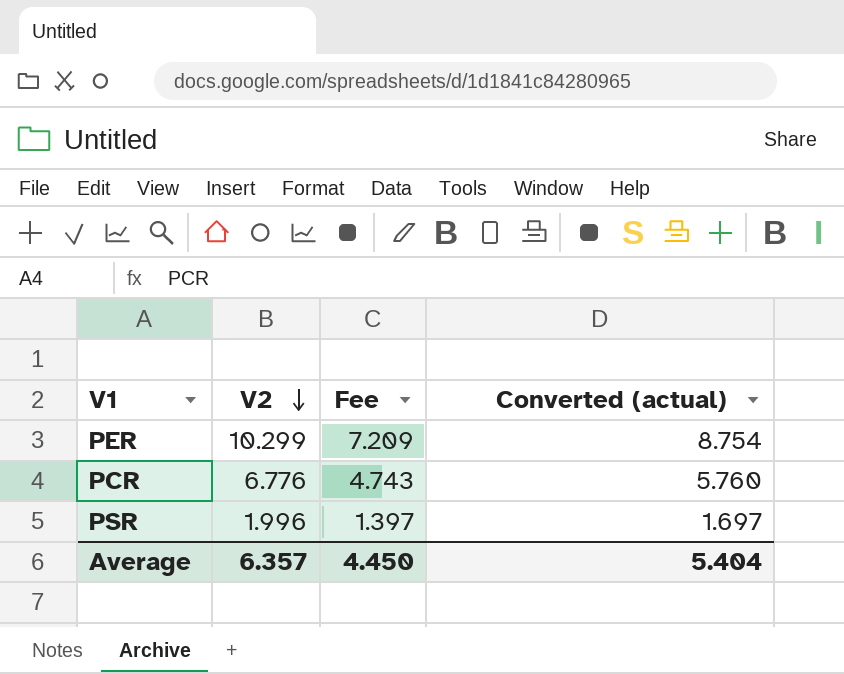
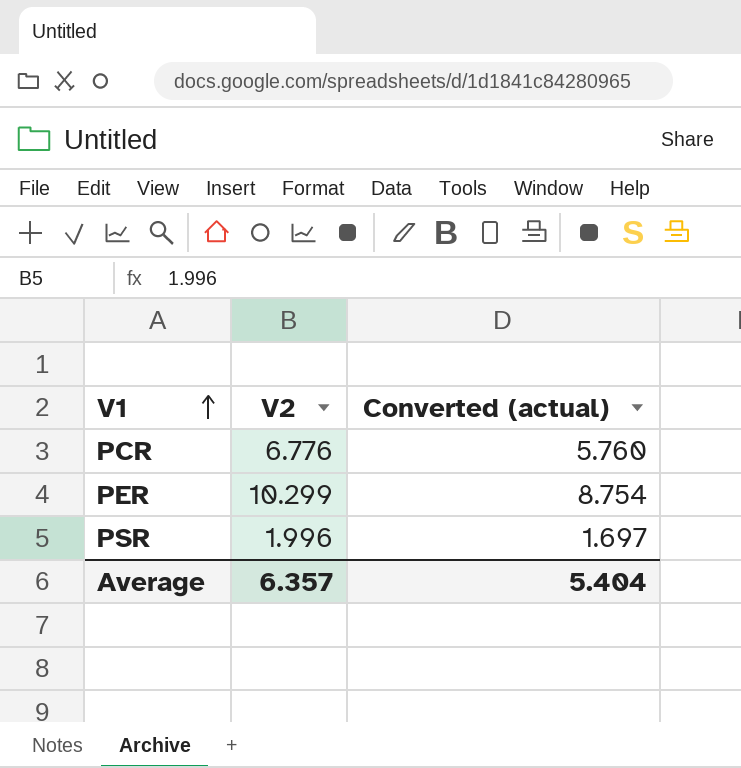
row order: V2 descending -> V1 ascending
column Fee | formula: [V2] * 0.7 -> none

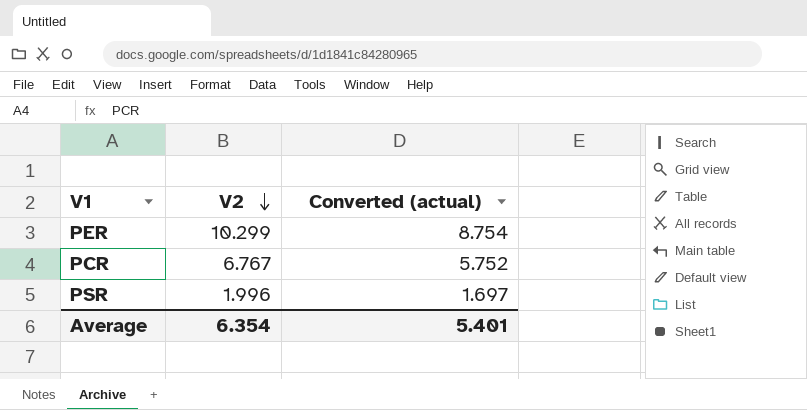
row order: V1 ascending -> V2 descending
PCR | V2: 6.776 -> 6.767
PCR | Converted (actual): 5.760 -> 5.752
Average | V2: 6.357 -> 6.354
Average | Converted (actual): 5.404 -> 5.401

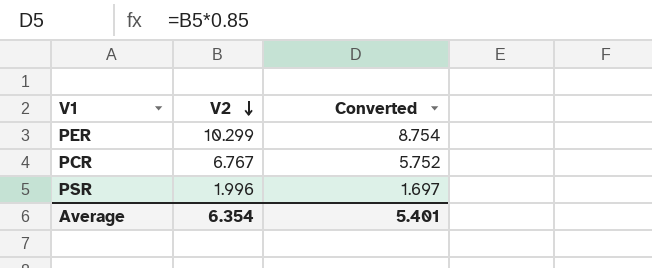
column name: Converted (actual) -> Converted

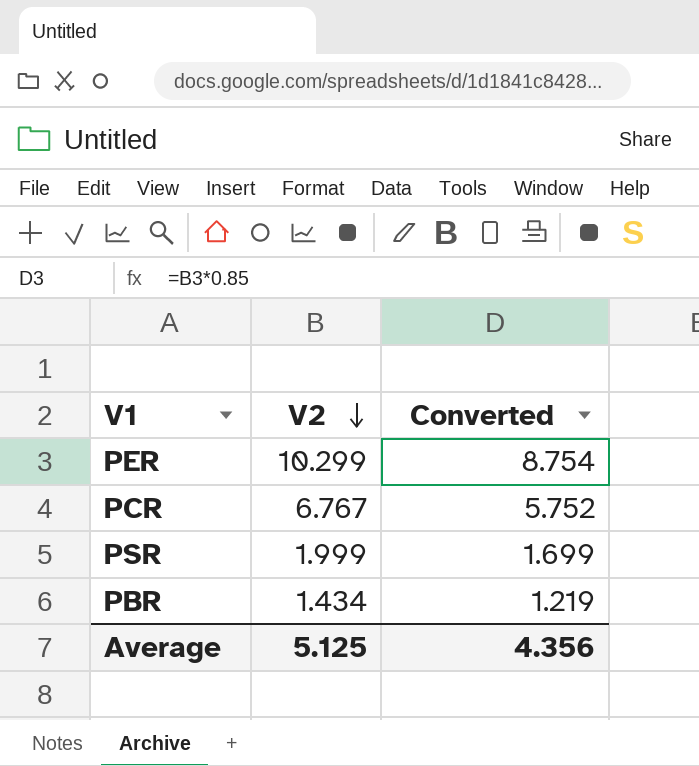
PSR | V2: 1.996 -> 1.999
PSR | Converted: 1.697 -> 1.699
row PBR: none -> 1.434 | 1.219
Average | V2: 6.354 -> 5.125
Average | Converted: 5.401 -> 4.356

